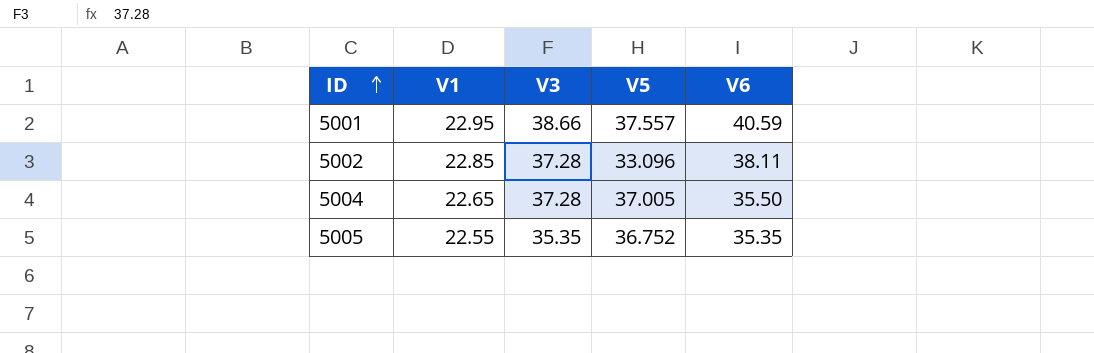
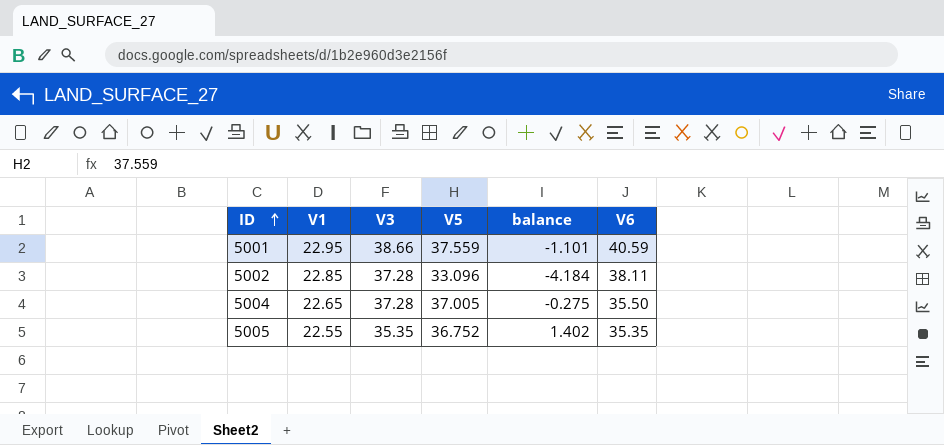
column balance | formula: none -> [V5] - [V3]
5001 | V5: 37.557 -> 37.559

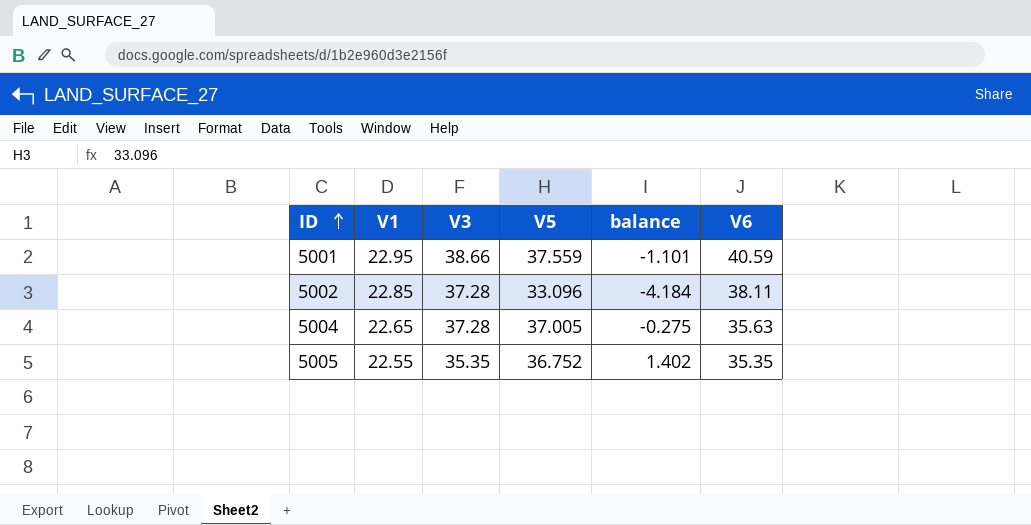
5004 | V6: 35.50 -> 35.63

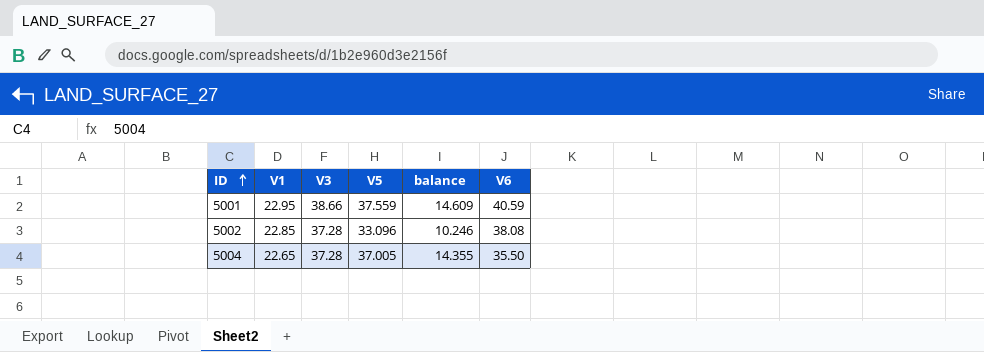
column balance | formula: [V5] - [V3] -> [V5] - [V1]
row 5005: 22.55 | 35.35 | 36.752 | 1.402 | 35.35 -> none
5002 | V6: 38.11 -> 38.08
5004 | V6: 35.63 -> 35.50

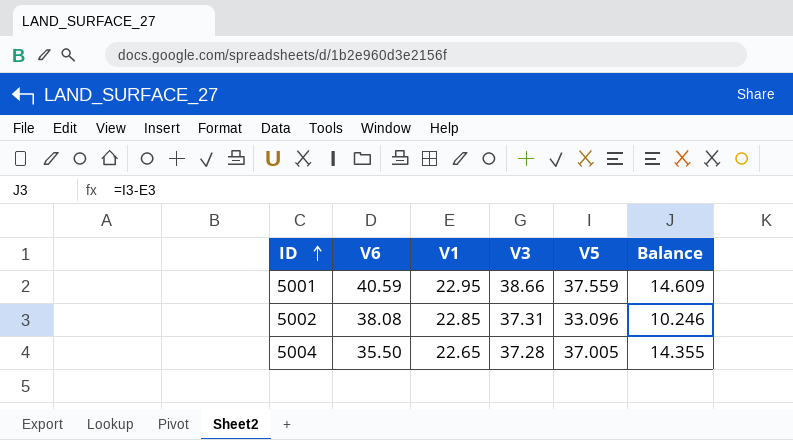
column V6 | position: 6 -> 2
column name: balance -> Balance
5002 | V3: 37.28 -> 37.31

